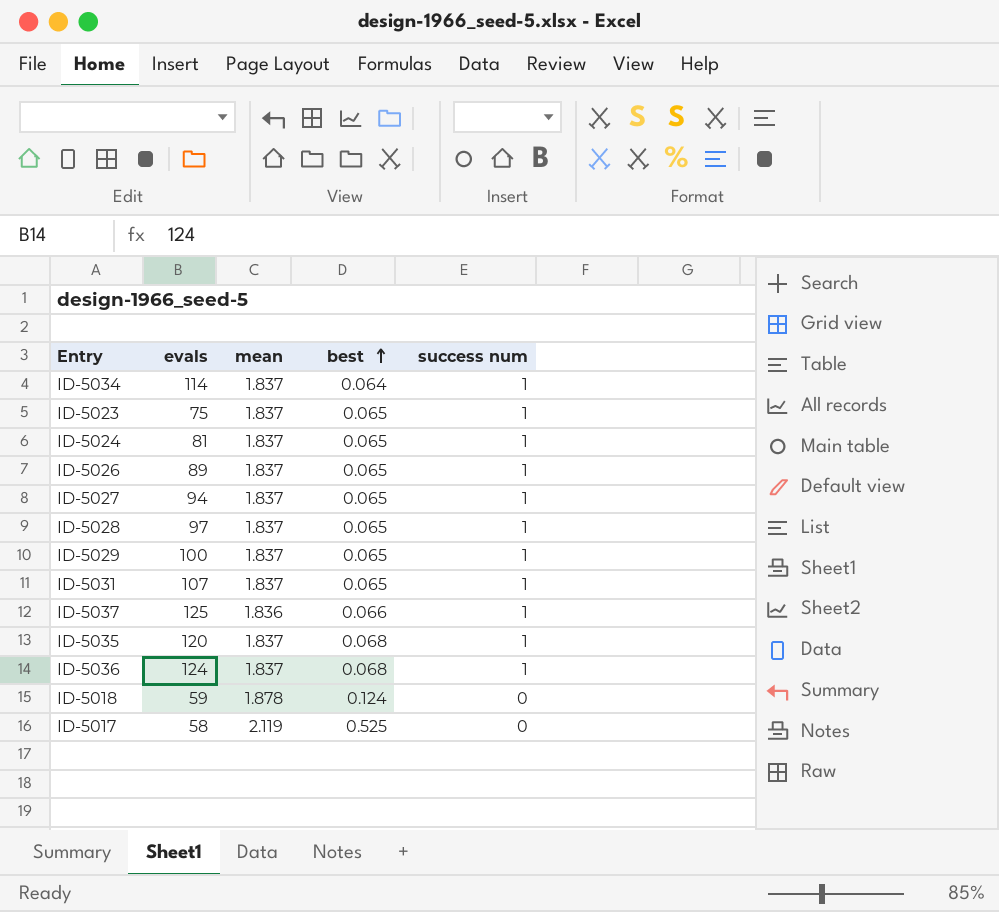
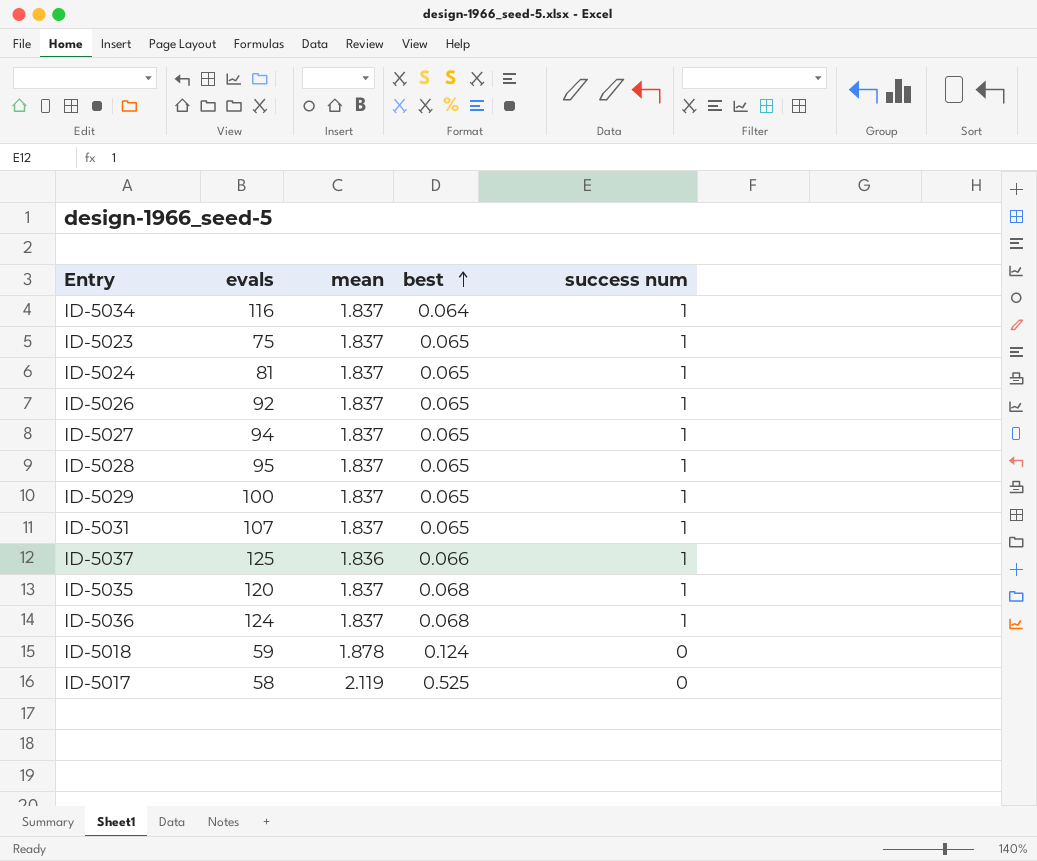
ID-5034 | evals: 114 -> 116
ID-5026 | evals: 89 -> 92
ID-5028 | evals: 97 -> 95

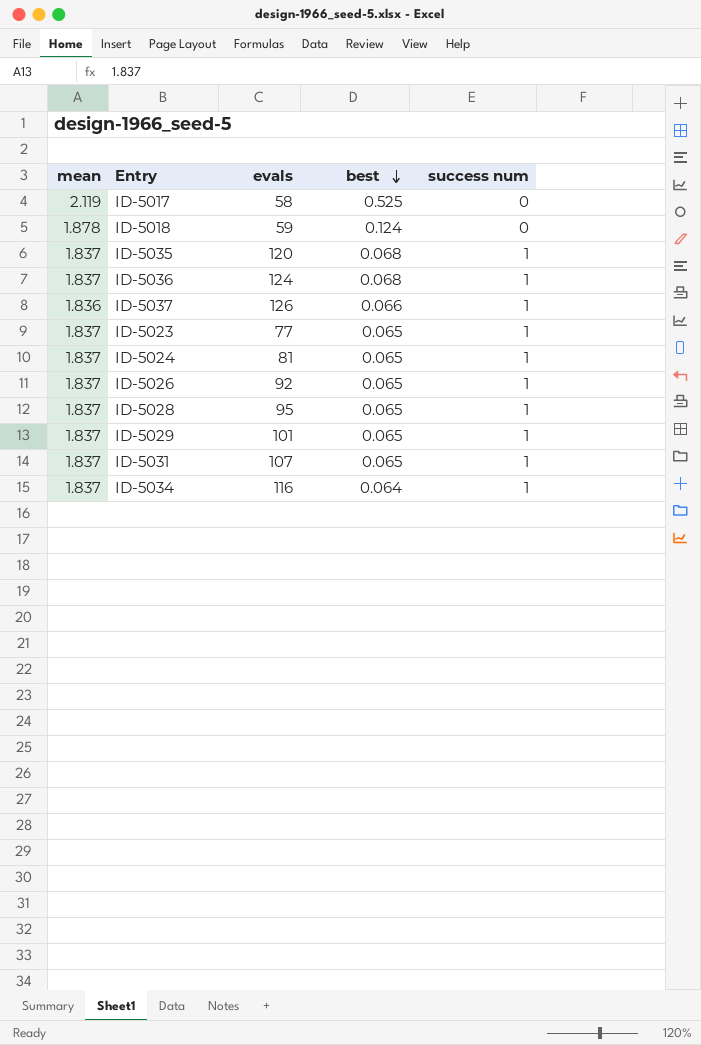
row order: best ascending -> best descending
column mean | position: 3 -> 1
row ID-5027: 94 | 1.837 | 0.065 | 1 -> none
ID-5037 | evals: 125 -> 126
ID-5023 | evals: 75 -> 77
ID-5029 | evals: 100 -> 101

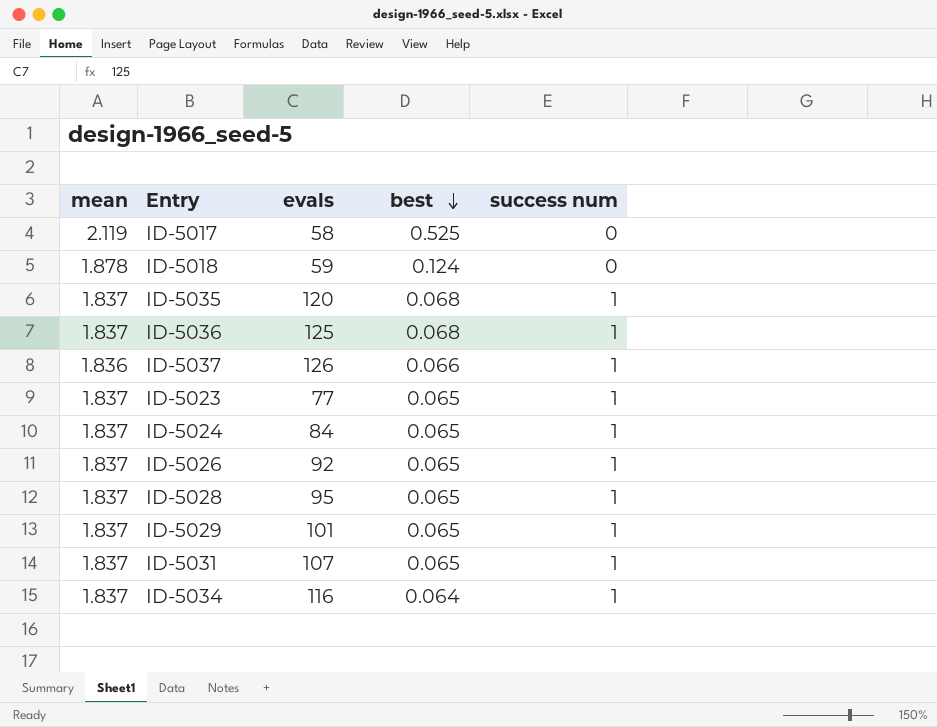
ID-5036 | evals: 124 -> 125
ID-5024 | evals: 81 -> 84

